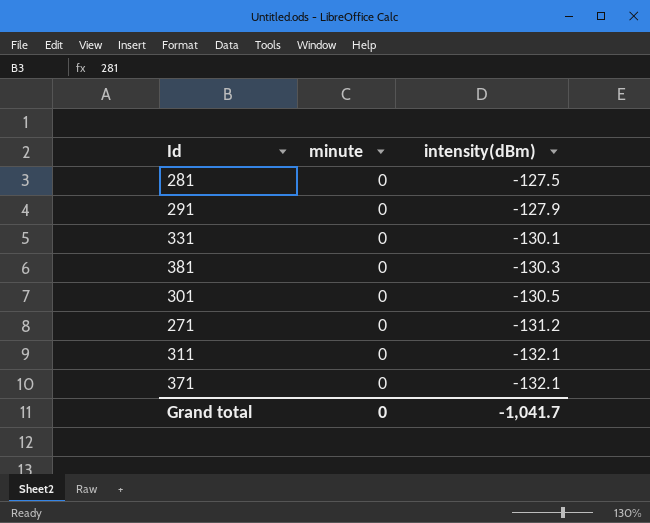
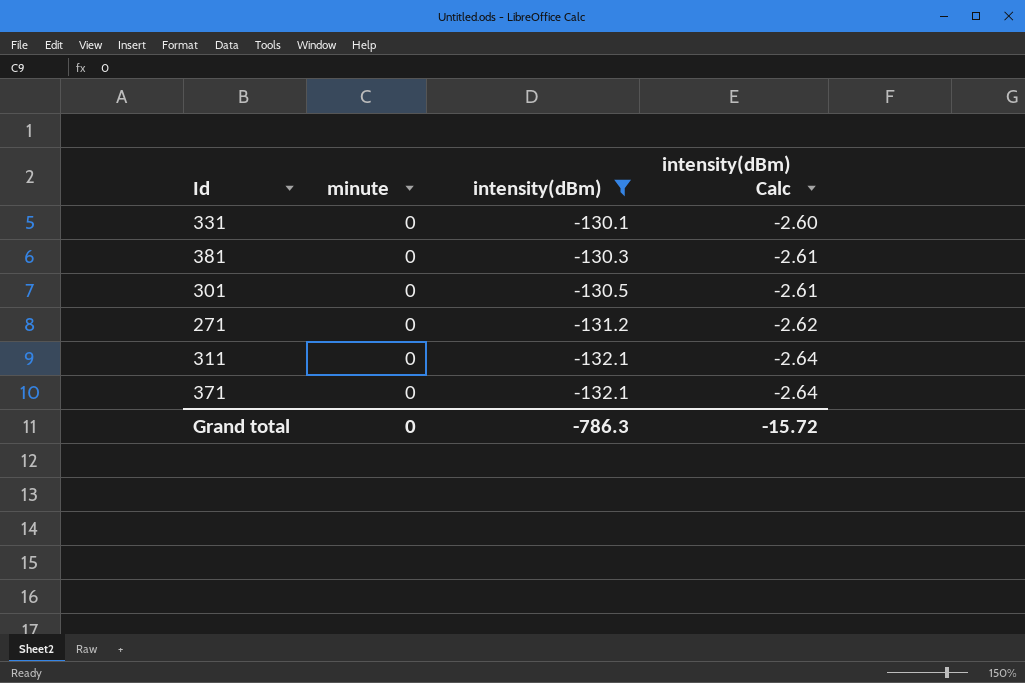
filter: none -> intensity(dBm) <= -130.1
column intensity(dBm) Calc | formula: none -> [intensity(dBm)] * 0.02
Grand total | intensity(dBm): -1,041.7 -> -786.3

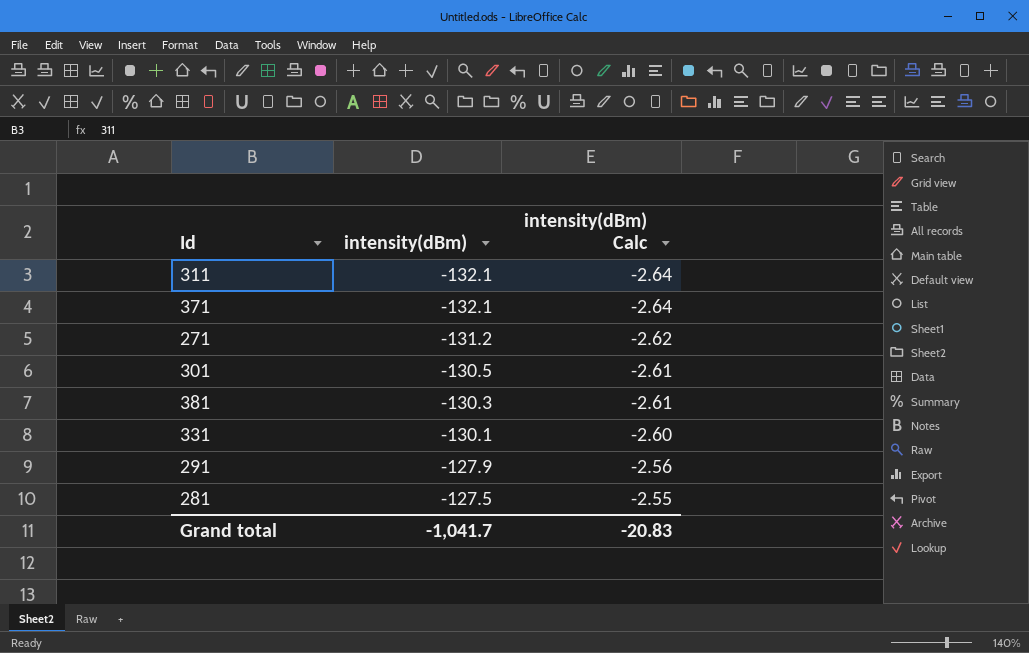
filter: intensity(dBm) <= -130.1 -> none
row order: intensity(dBm) descending -> intensity(dBm) ascending
column minute | position: 2 -> none
Grand total | intensity(dBm): -786.3 -> -1,041.7
Grand total | intensity(dBm) Calc: -15.72 -> -20.83

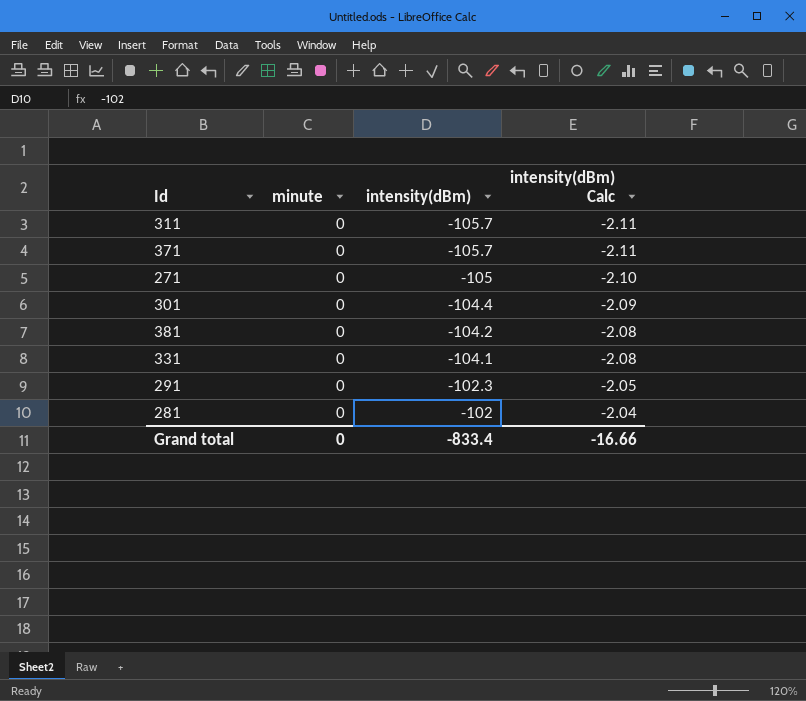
column minute | position: none -> 2
311 | intensity(dBm): -132.1 -> -105.7
311 | intensity(dBm) Calc: -2.64 -> -2.11
371 | intensity(dBm): -132.1 -> -105.7
371 | intensity(dBm) Calc: -2.64 -> -2.11
271 | intensity(dBm): -131.2 -> -105
271 | intensity(dBm) Calc: -2.62 -> -2.10
301 | intensity(dBm): -130.5 -> -104.4
301 | intensity(dBm) Calc: -2.61 -> -2.09
381 | intensity(dBm): -130.3 -> -104.2
381 | intensity(dBm) Calc: -2.61 -> -2.08
331 | intensity(dBm): -130.1 -> -104.1
331 | intensity(dBm) Calc: -2.60 -> -2.08
291 | intensity(dBm): -127.9 -> -102.3
291 | intensity(dBm) Calc: -2.56 -> -2.05
281 | intensity(dBm): -127.5 -> -102
281 | intensity(dBm) Calc: -2.55 -> -2.04
Grand total | intensity(dBm): -1,041.7 -> -833.4
Grand total | intensity(dBm) Calc: -20.83 -> -16.66

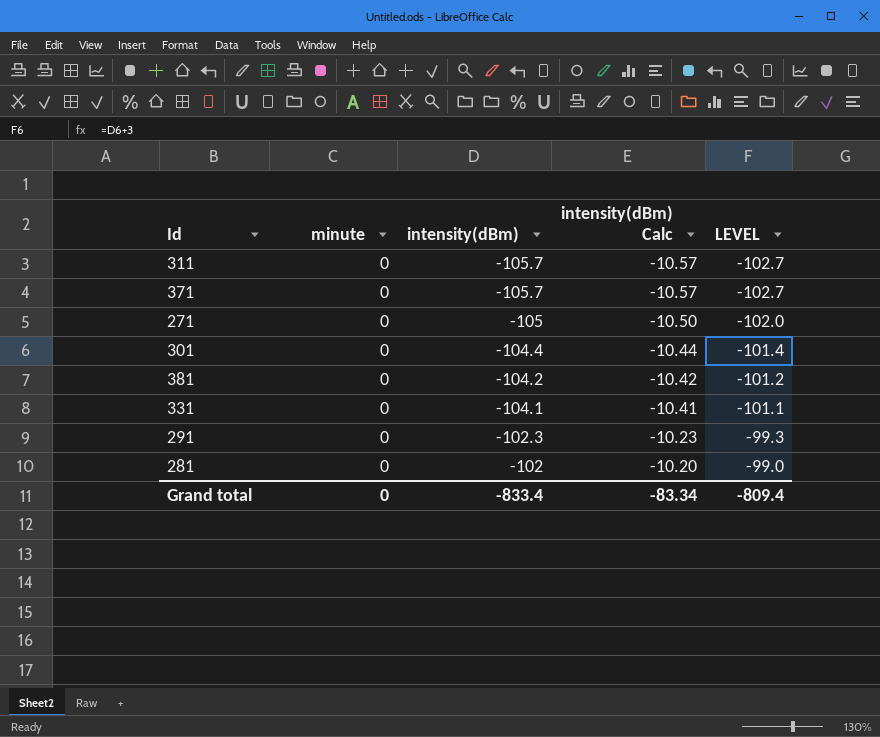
column intensity(dBm) Calc | formula: [intensity(dBm)] * 0.02 -> [intensity(dBm)] * 0.1
column LEVEL | formula: none -> [intensity(dBm)] + 3
Grand total | intensity(dBm) Calc: -16.66 -> -83.34

